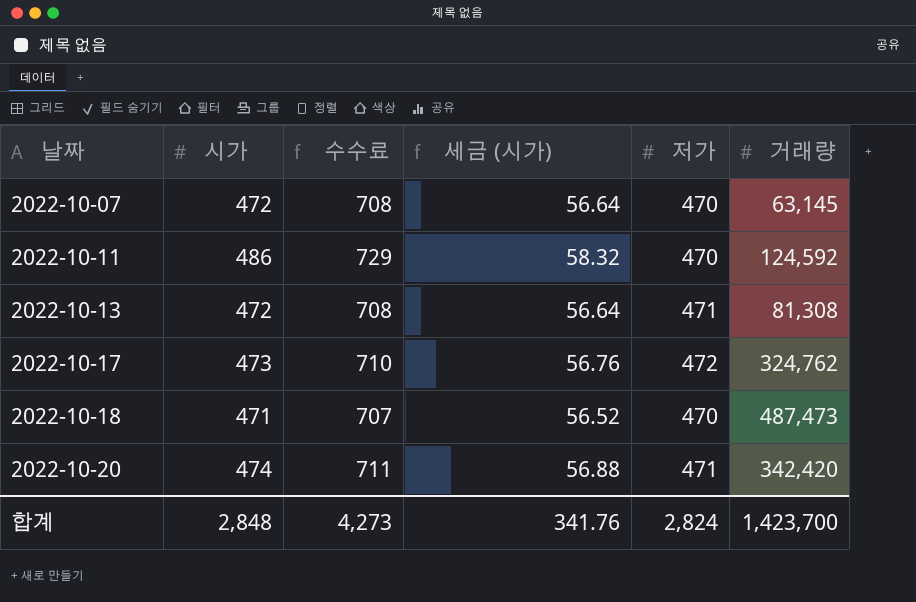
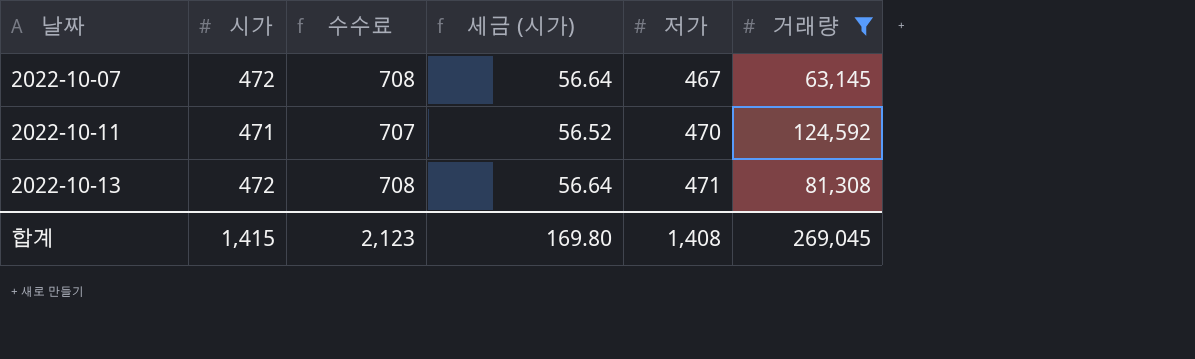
filter: none -> 거래량 <= 124,592
2022-10-07 | 저가: 470 -> 467
2022-10-11 | 시가: 486 -> 471
2022-10-11 | 수수료: 729 -> 707
2022-10-11 | 세금 (시가): 58.32 -> 56.52
합계 | 시가: 2,848 -> 1,415
합계 | 수수료: 4,273 -> 2,123
합계 | 세금 (시가): 341.76 -> 169.80
합계 | 저가: 2,824 -> 1,408
합계 | 거래량: 1,423,700 -> 269,045

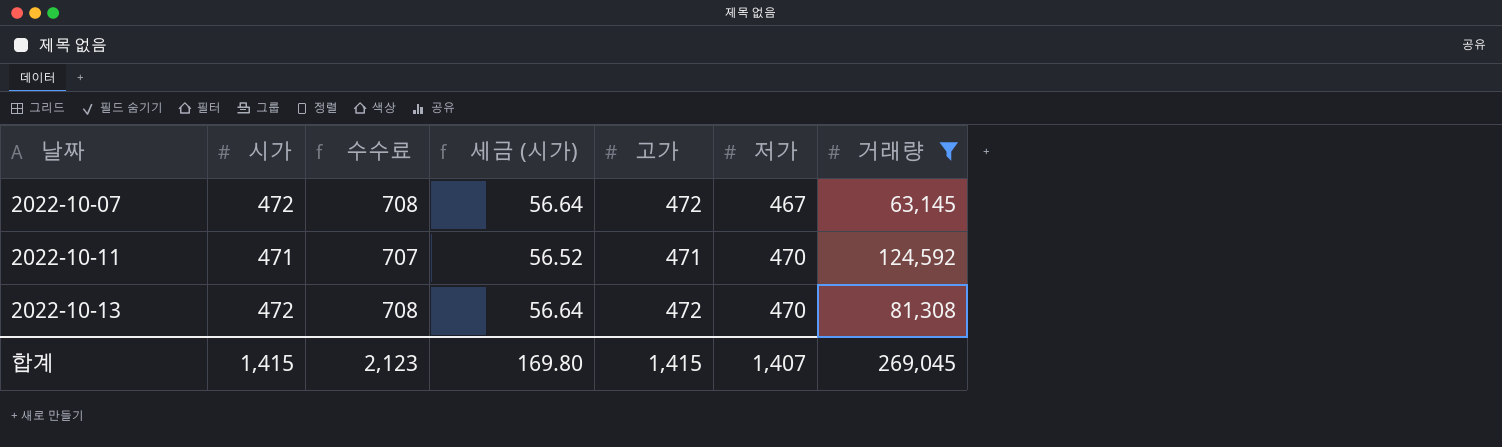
column 고가 | position: none -> 5
2022-10-13 | 저가: 471 -> 470
합계 | 저가: 1,408 -> 1,407

